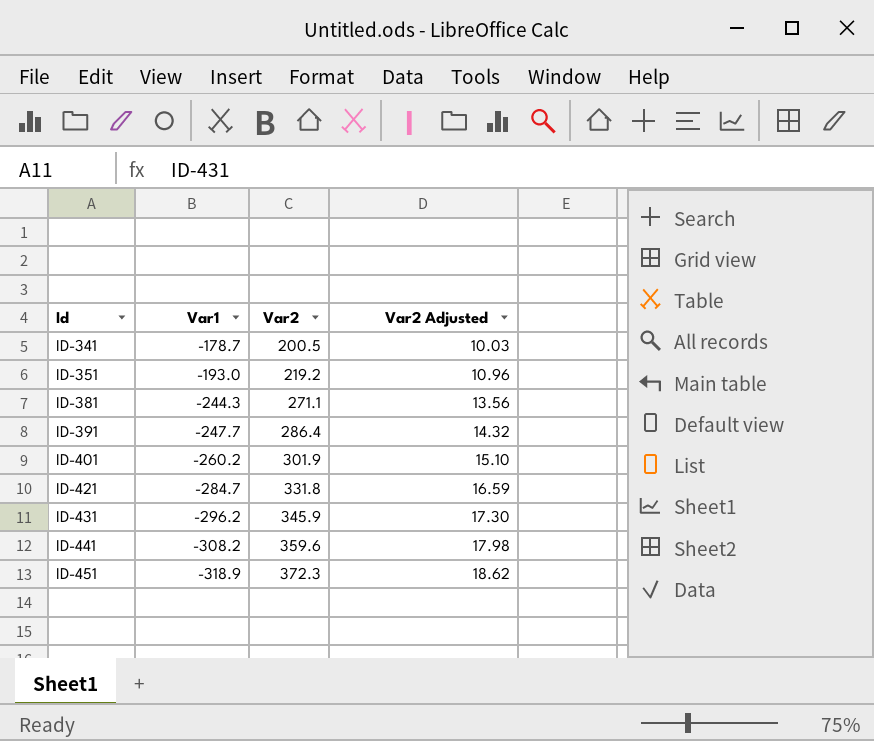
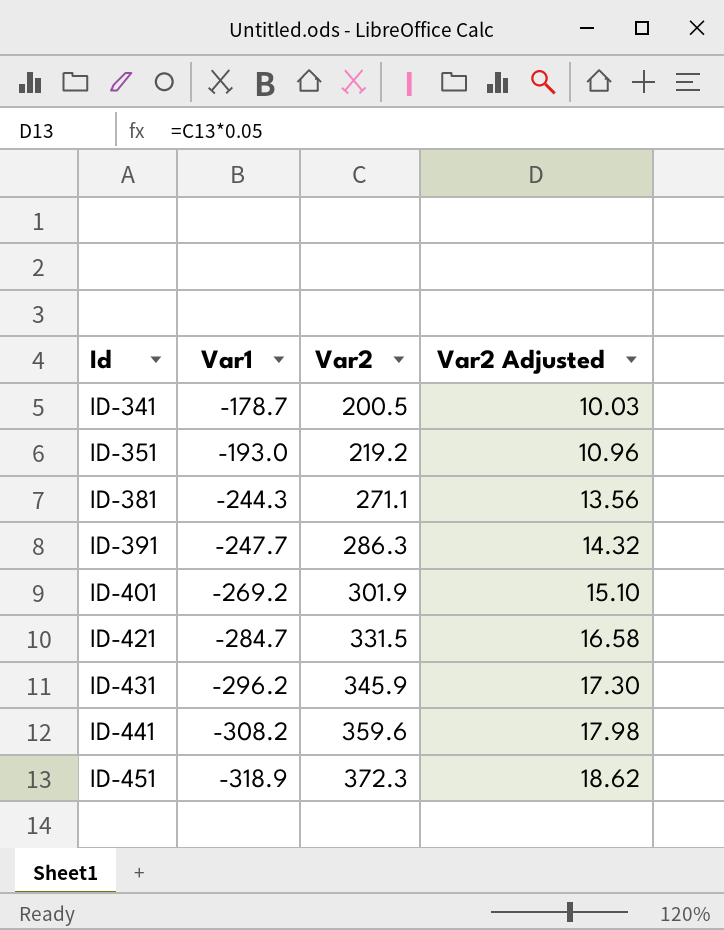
ID-391 | Var2: 286.4 -> 286.3
ID-401 | Var1: -260.2 -> -269.2
ID-421 | Var2: 331.8 -> 331.5
ID-421 | Var2 Adjusted: 16.59 -> 16.58

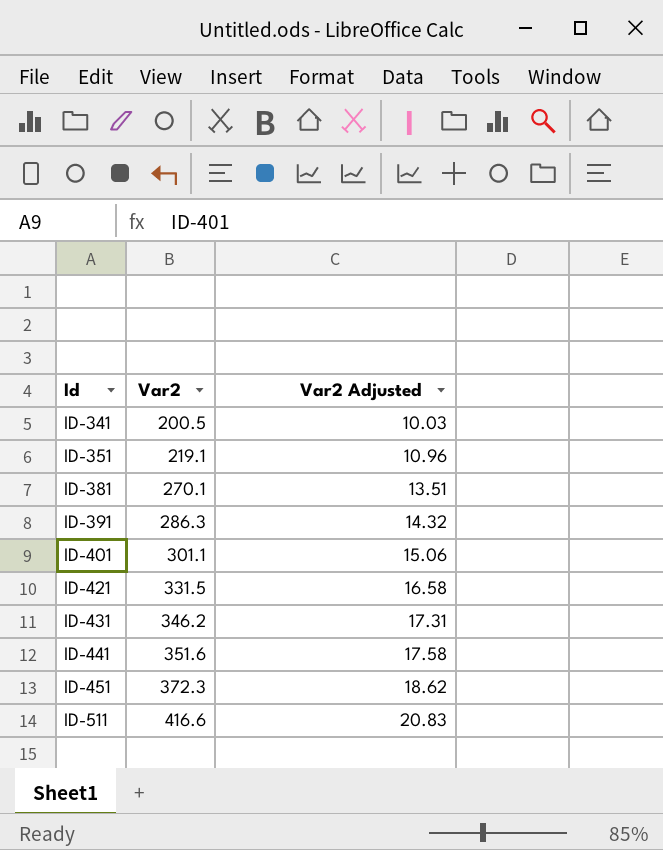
column Var1 | position: 2 -> none
ID-351 | Var2: 219.2 -> 219.1
ID-381 | Var2: 271.1 -> 270.1
ID-381 | Var2 Adjusted: 13.56 -> 13.51
ID-401 | Var2: 301.9 -> 301.1
ID-401 | Var2 Adjusted: 15.10 -> 15.06
ID-431 | Var2: 345.9 -> 346.2
ID-431 | Var2 Adjusted: 17.30 -> 17.31
ID-441 | Var2: 359.6 -> 351.6
ID-441 | Var2 Adjusted: 17.98 -> 17.58
row ID-511: none -> 416.6 | 20.83

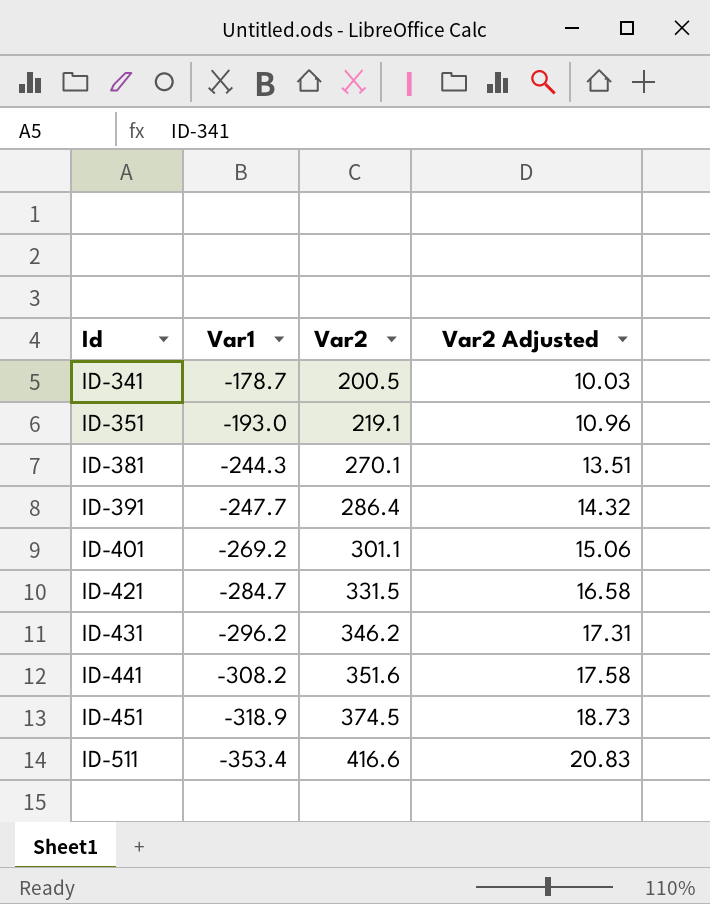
column Var1 | position: none -> 2
ID-391 | Var2: 286.3 -> 286.4
ID-451 | Var2: 372.3 -> 374.5
ID-451 | Var2 Adjusted: 18.62 -> 18.73

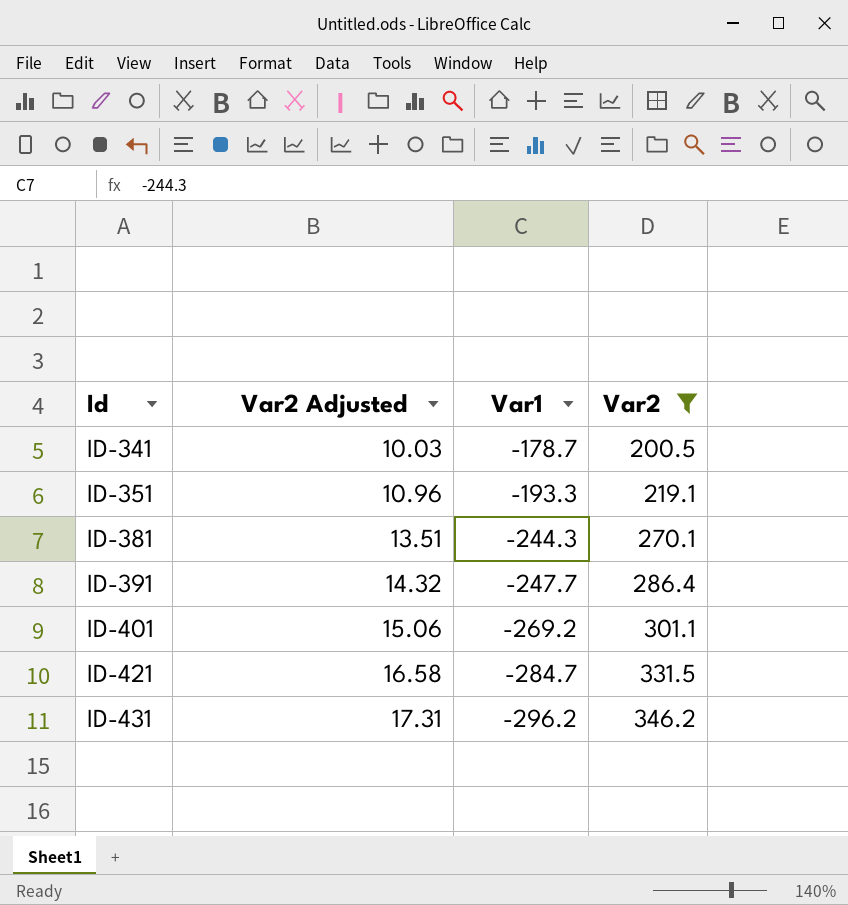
filter: none -> Var2 <= 346.2
column Var2 Adjusted | position: 4 -> 2
ID-351 | Var1: -193.0 -> -193.3

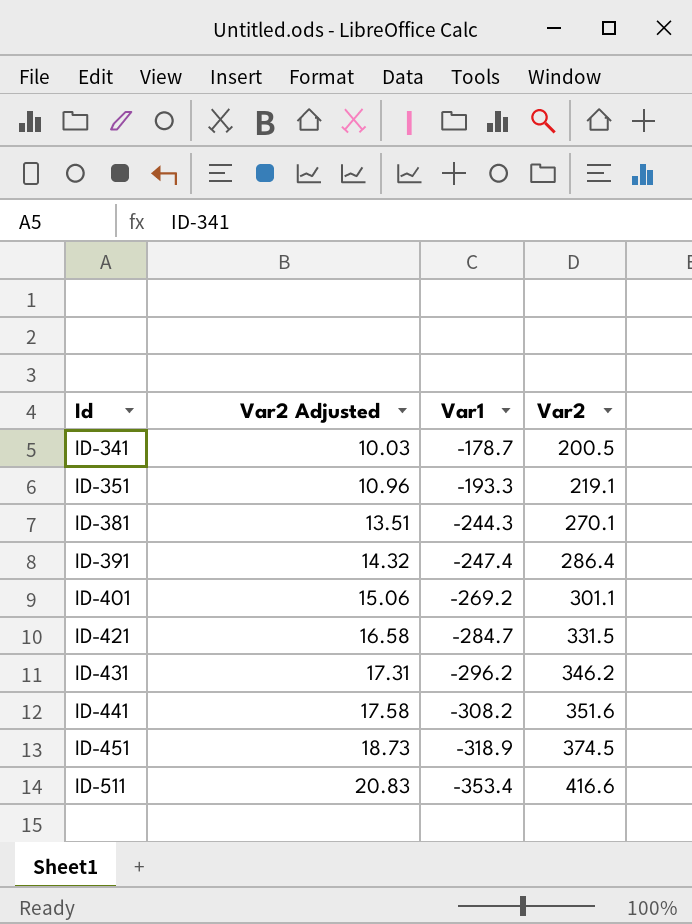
filter: Var2 <= 346.2 -> none
ID-391 | Var1: -247.7 -> -247.4

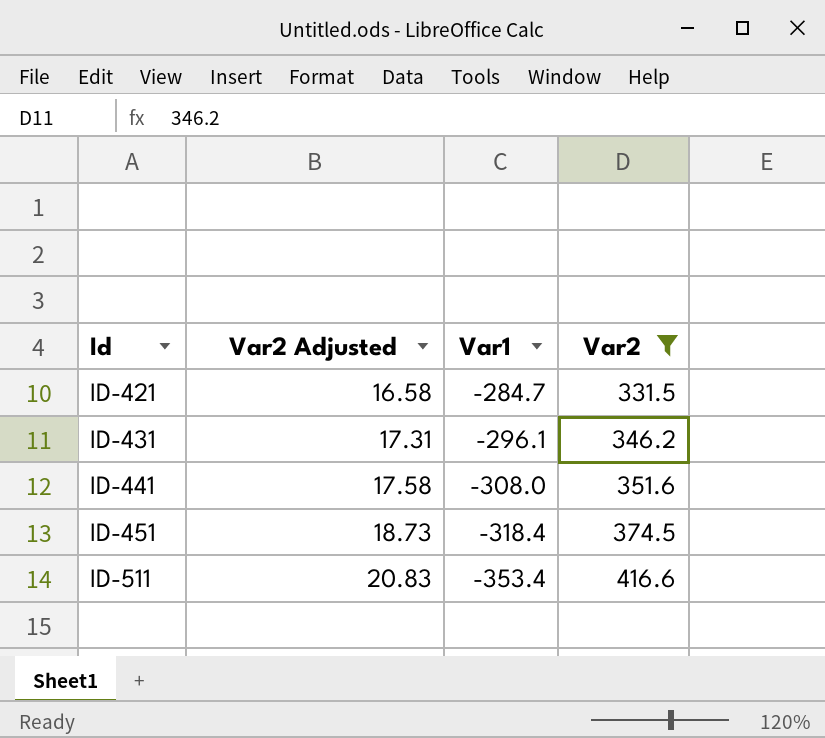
filter: none -> Var2 >= 331.5
ID-431 | Var1: -296.2 -> -296.1
ID-441 | Var1: -308.2 -> -308.0
ID-451 | Var1: -318.9 -> -318.4

